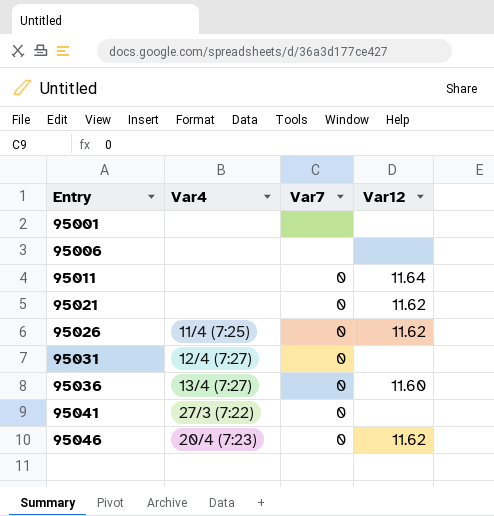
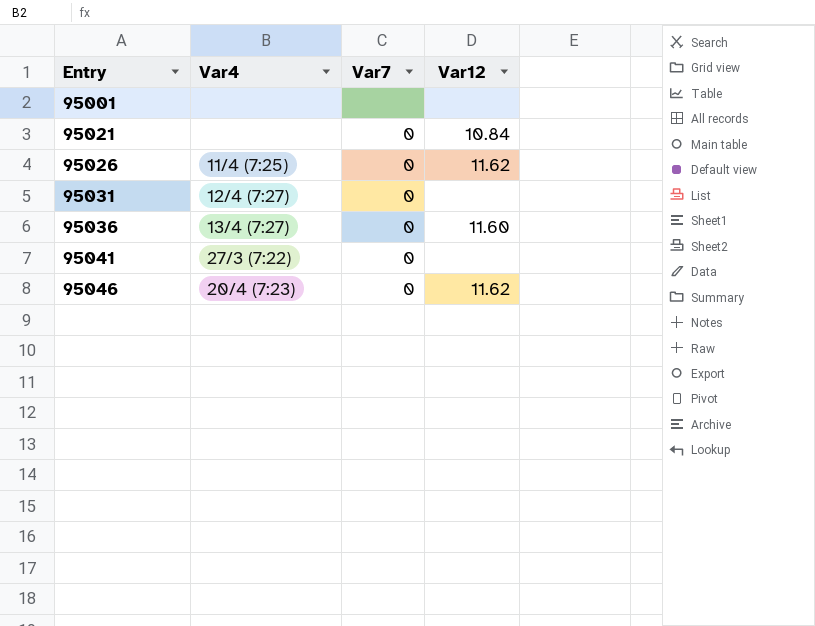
row 95006: none | none | none -> none
row 95011: none | 0 | 11.64 -> none
95021 | Var12: 11.62 -> 10.84

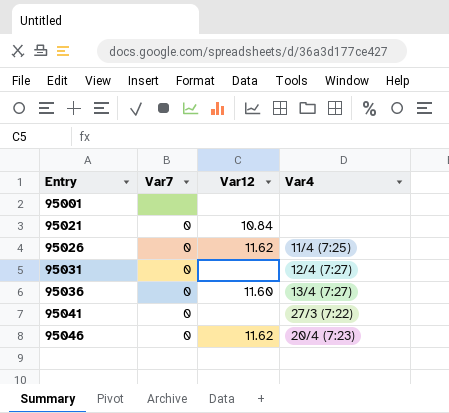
column Var4 | position: 2 -> 4

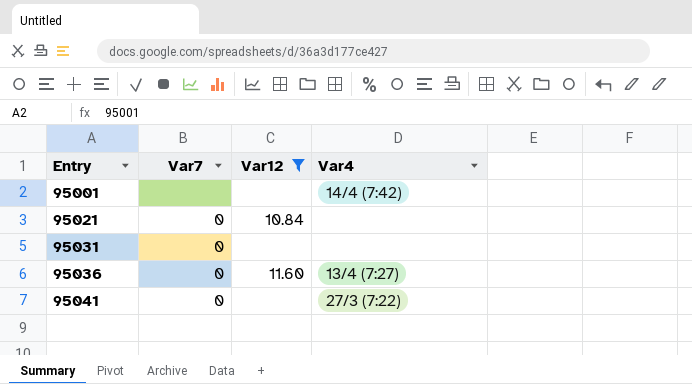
filter: none -> Var12 != 11.62
95001 | Var4: none -> 14/4 (7:42)
95031 | Var4: 12/4 (7:27) -> none

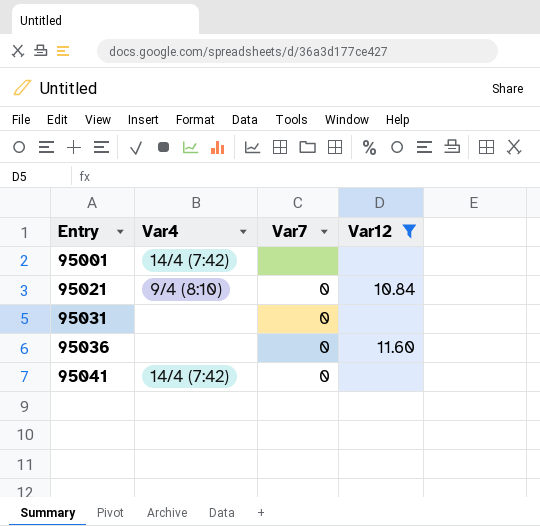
column Var4 | position: 4 -> 2
95021 | Var4: none -> 9/4 (8:10)
95036 | Var4: 13/4 (7:27) -> none
95041 | Var4: 27/3 (7:22) -> 14/4 (7:42)

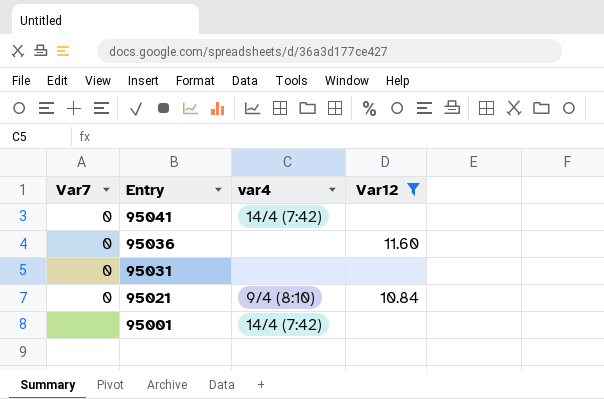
row order: Entry ascending -> Entry descending
column Var7 | position: 3 -> 1
column name: Var4 -> var4

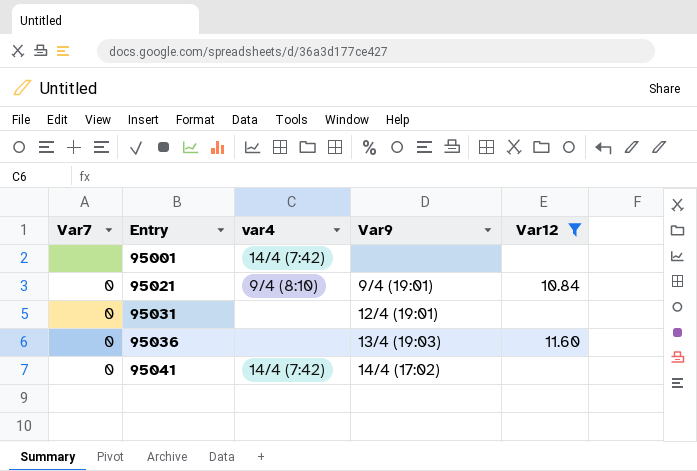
row order: Entry descending -> Entry ascending
column Var9 | position: none -> 4

